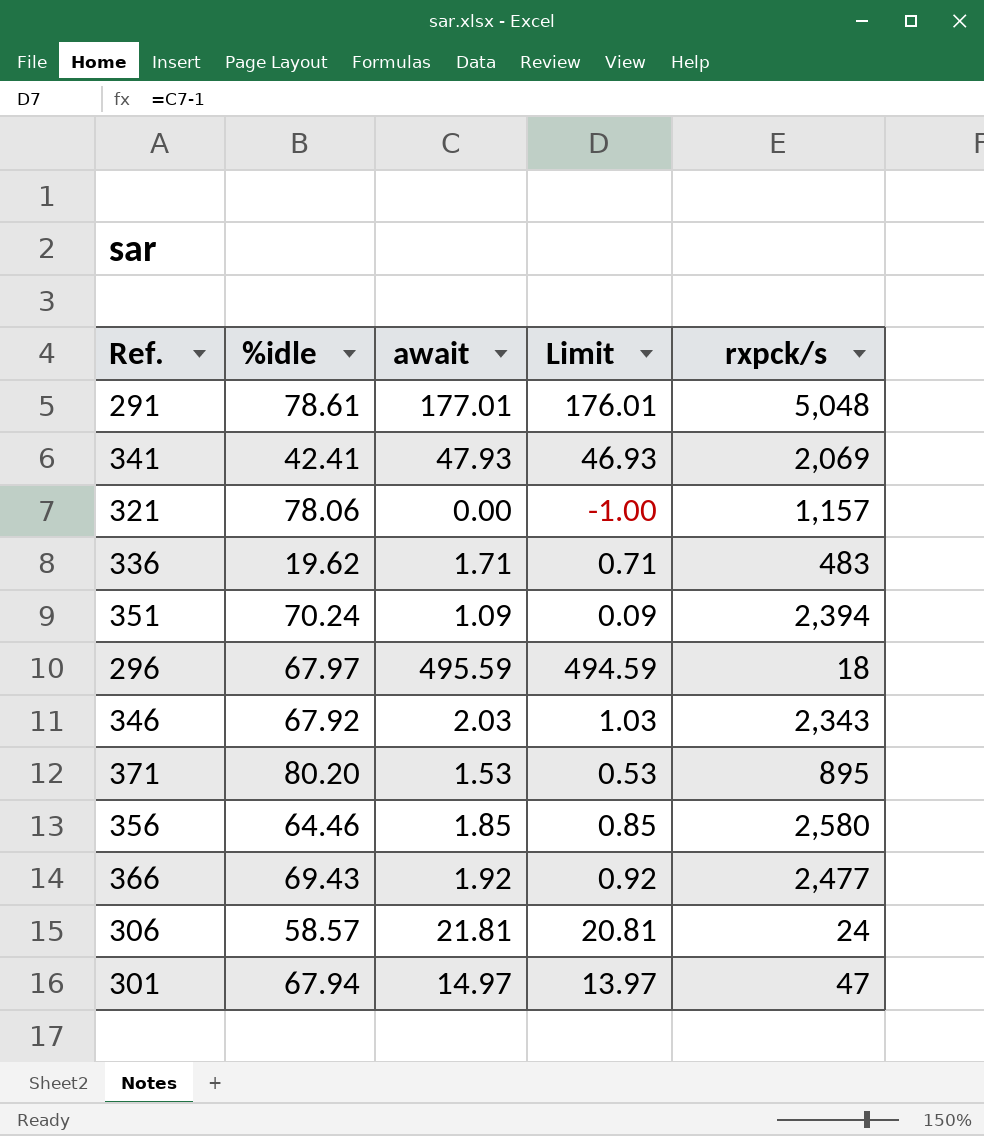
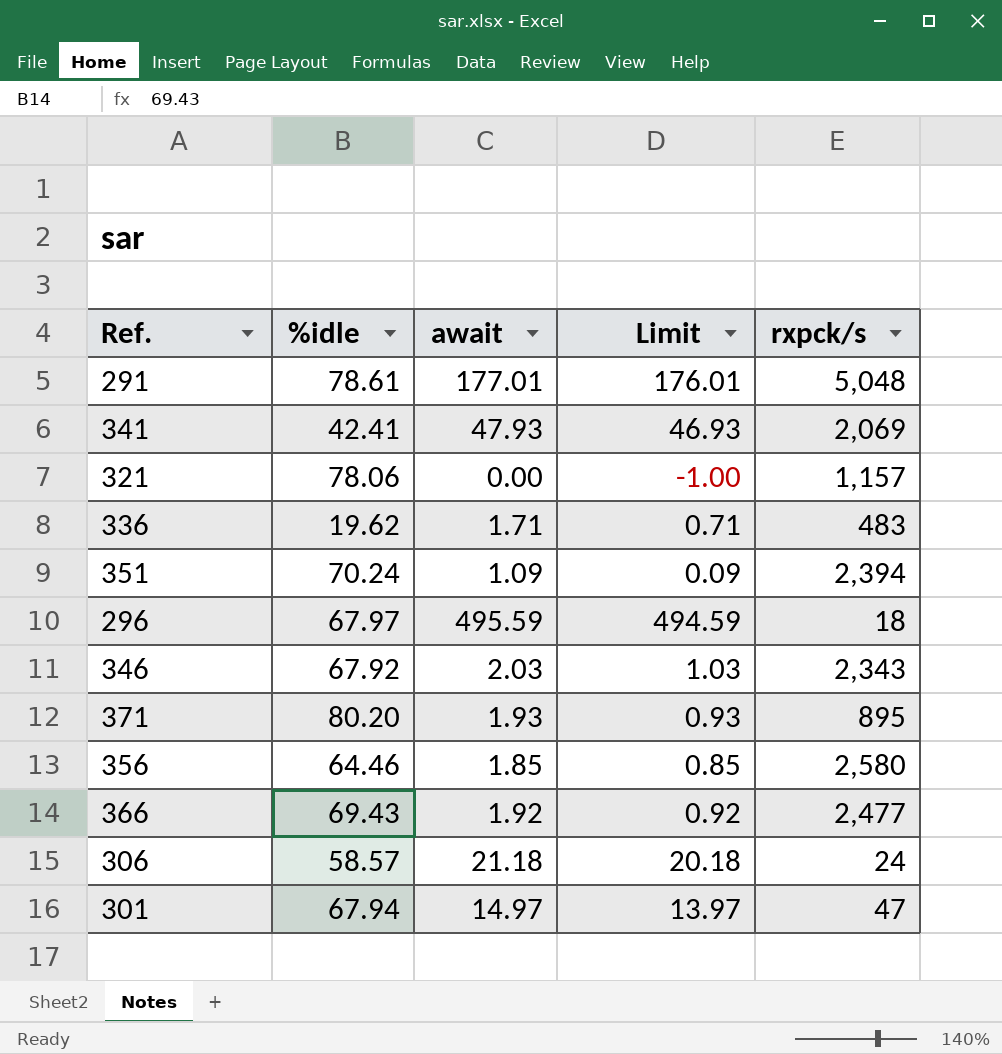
371 | await: 1.53 -> 1.93
371 | Limit: 0.53 -> 0.93
306 | await: 21.81 -> 21.18
306 | Limit: 20.81 -> 20.18

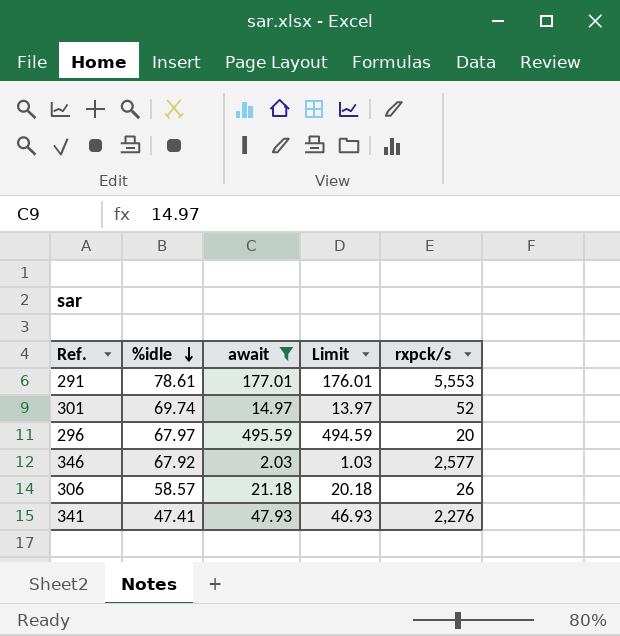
filter: none -> await >= 2.03
row order: none -> %idle descending
291 | rxpck/s: 5,048 -> 5,553
301 | %idle: 67.94 -> 69.74
301 | rxpck/s: 47 -> 52
296 | rxpck/s: 18 -> 20
346 | rxpck/s: 2,343 -> 2,577
306 | rxpck/s: 24 -> 26
341 | %idle: 42.41 -> 47.41
341 | rxpck/s: 2,069 -> 2,276

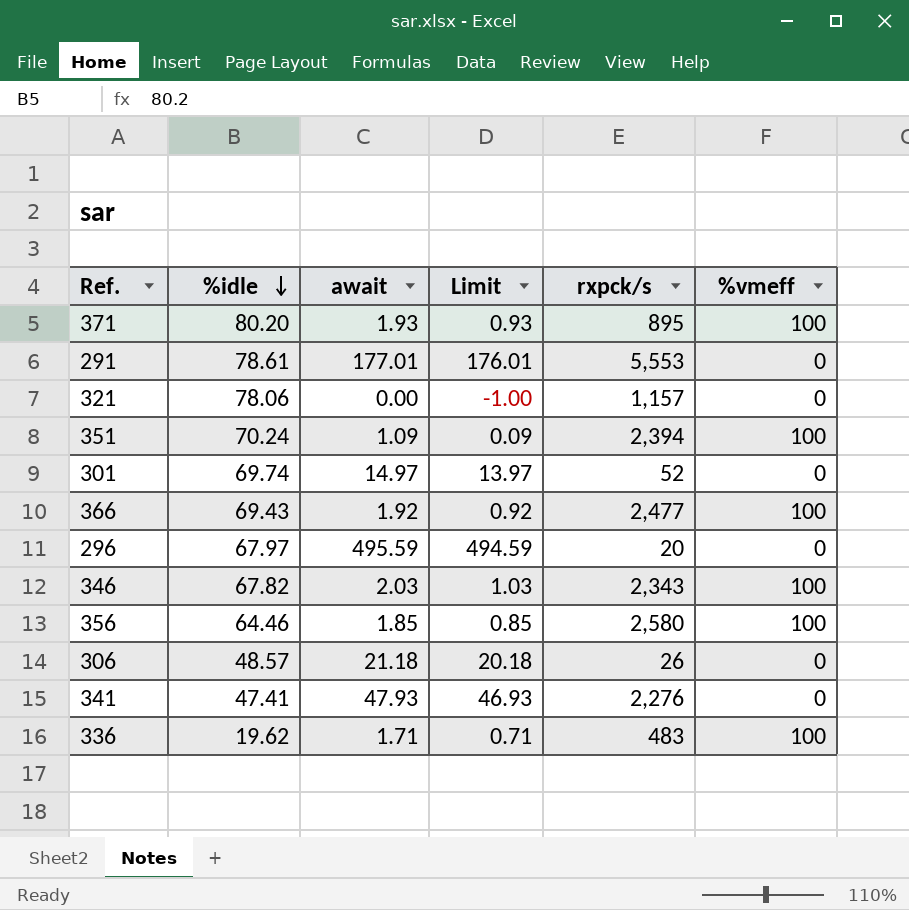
filter: await >= 2.03 -> none
column %vmeff | position: none -> 6
346 | %idle: 67.92 -> 67.82
346 | rxpck/s: 2,577 -> 2,343
306 | %idle: 58.57 -> 48.57

